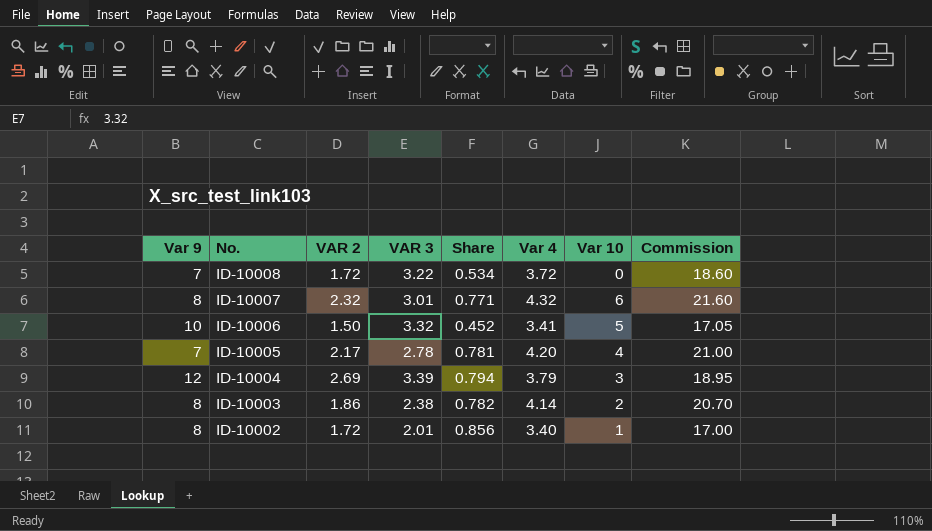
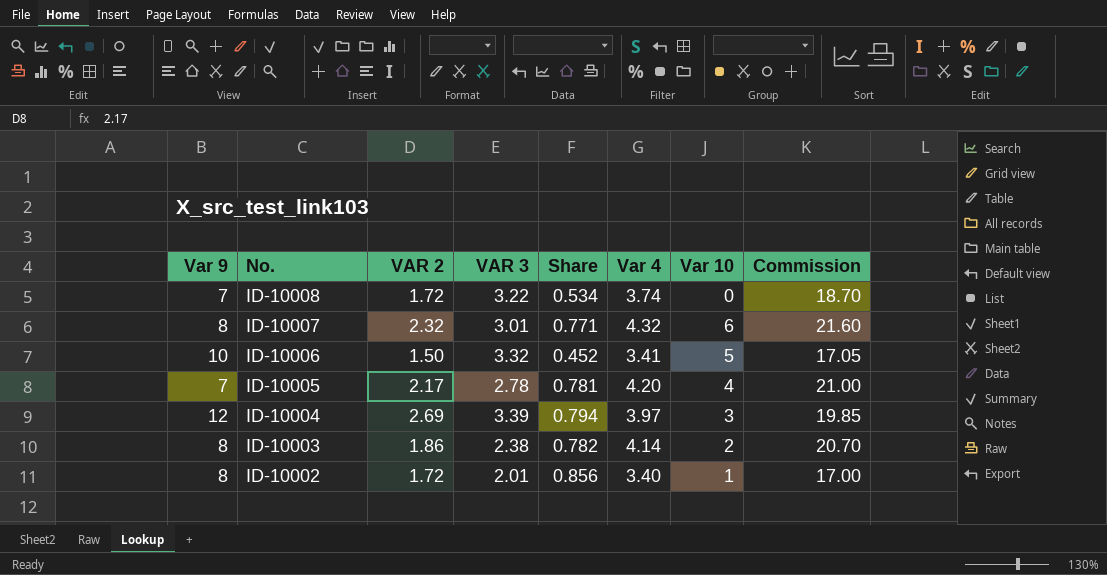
ID-10008 | Var 4: 3.72 -> 3.74
ID-10008 | Commission: 18.60 -> 18.70
ID-10004 | Var 4: 3.79 -> 3.97
ID-10004 | Commission: 18.95 -> 19.85

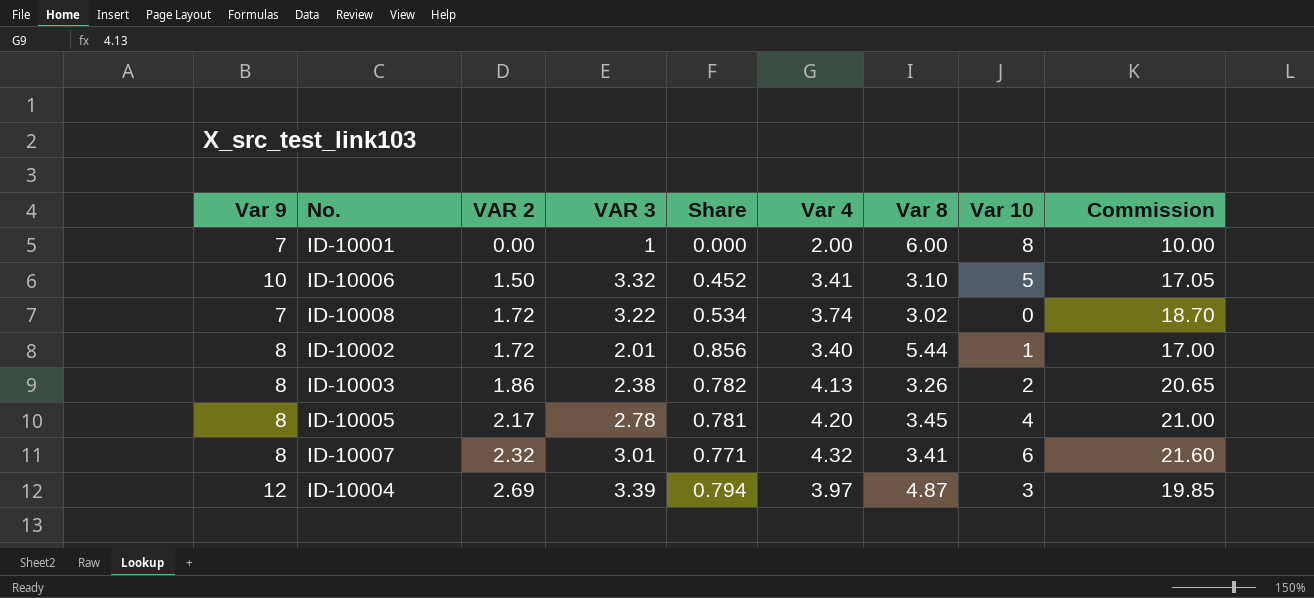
row order: No. descending -> VAR 2 ascending
column Var 8 | position: none -> 7
row ID-10001: none -> 7 | 0.00 | 1 | 0.000 | 2.00 | 6.00 | 8 | 10.00
ID-10003 | Var 4: 4.14 -> 4.13
ID-10003 | Commission: 20.70 -> 20.65
ID-10005 | Var 9: 7 -> 8

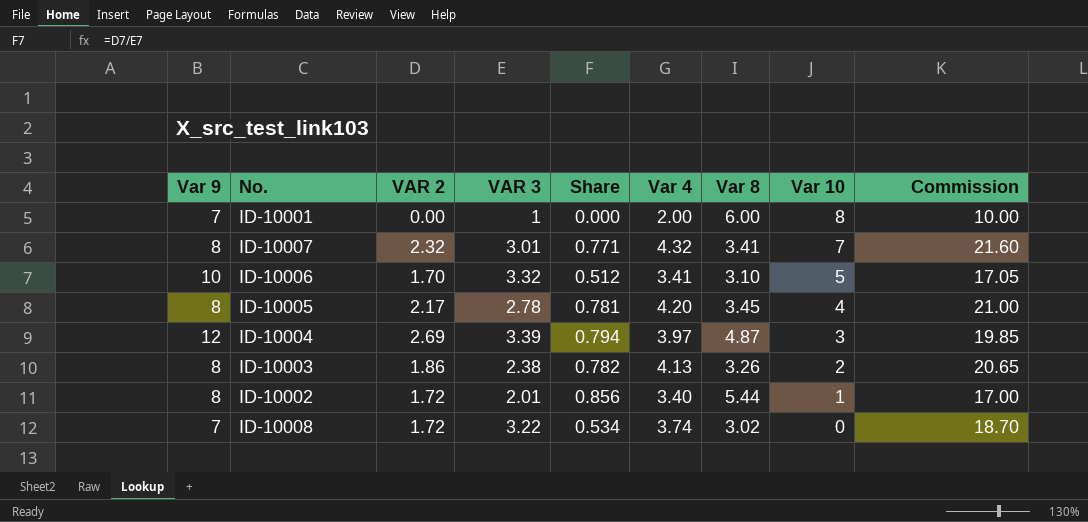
row order: VAR 2 ascending -> Var 10 descending
ID-10007 | Var 10: 6 -> 7
ID-10006 | VAR 2: 1.50 -> 1.70
ID-10006 | Share: 0.452 -> 0.512

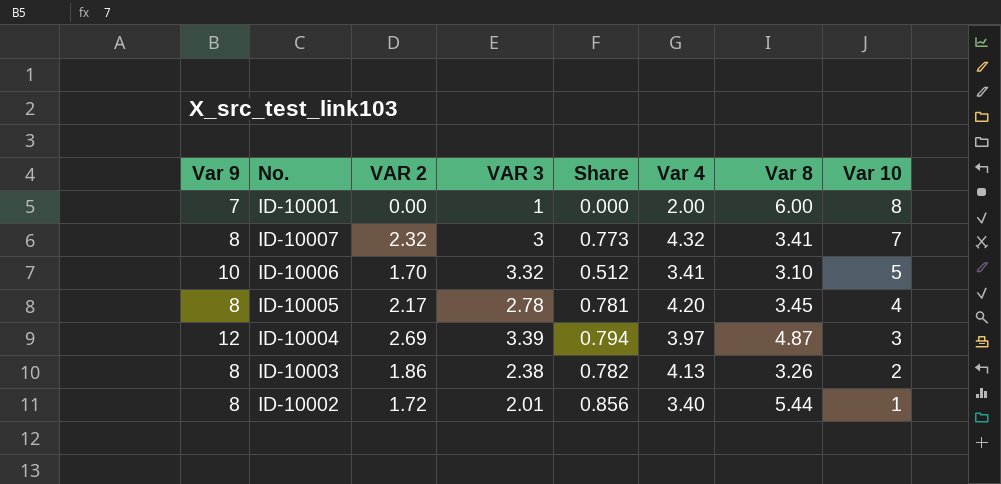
column Commission | formula: [Var 4] * 5 -> none
row ID-10008: 7 | 1.72 | 3.22 | 0.534 | 3.74 | 3.02 | 0 | 18.70 -> none
ID-10007 | VAR 3: 3.01 -> 3
ID-10007 | Share: 0.771 -> 0.773

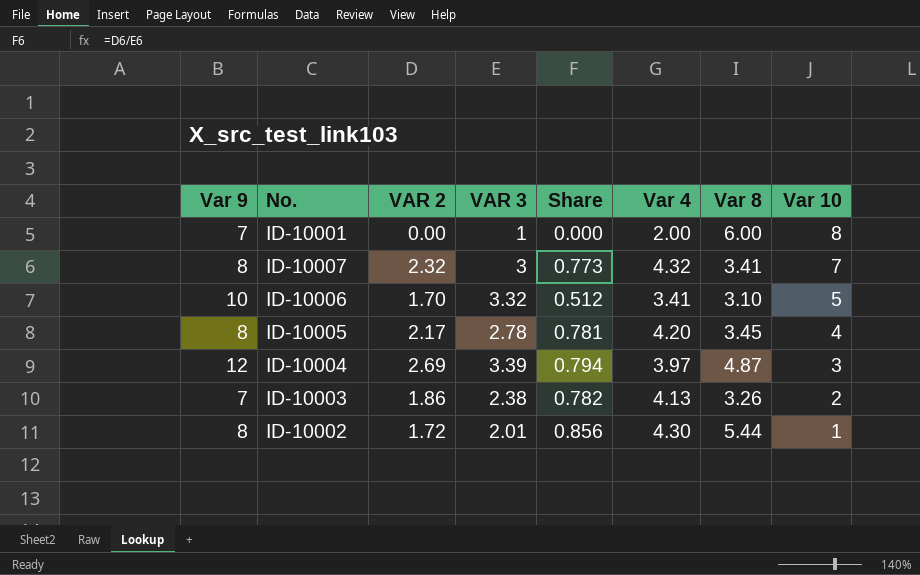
ID-10003 | Var 9: 8 -> 7
ID-10002 | Var 4: 3.40 -> 4.30

